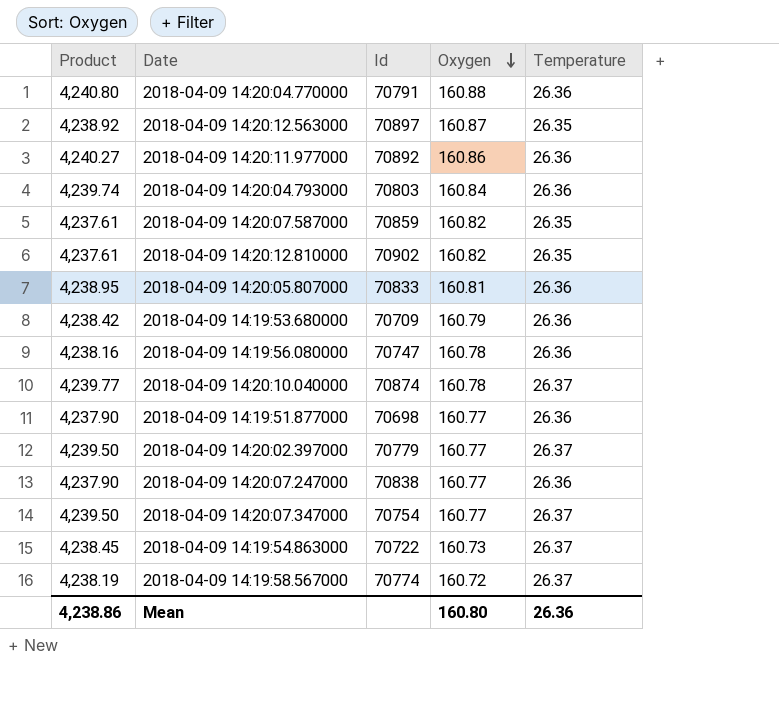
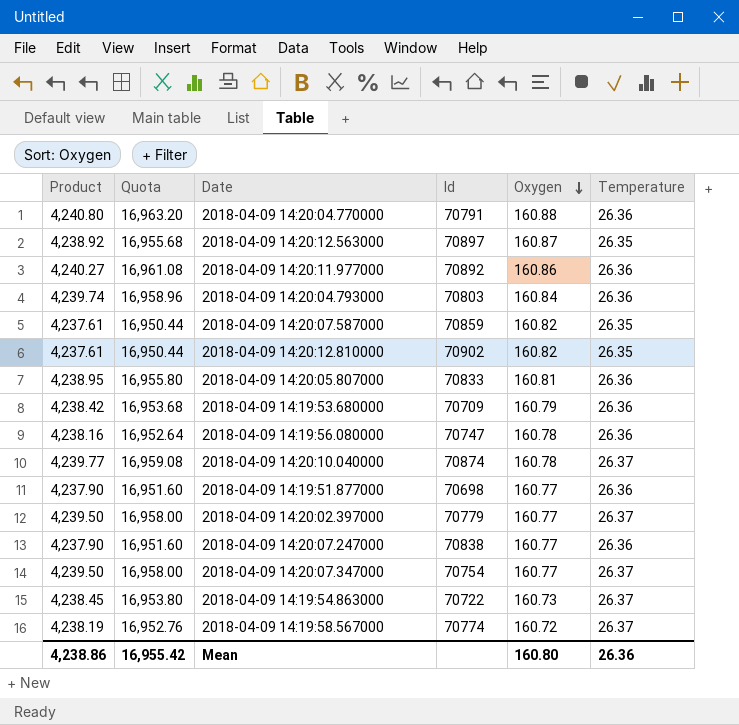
column Quota | formula: none -> [Product] * 4

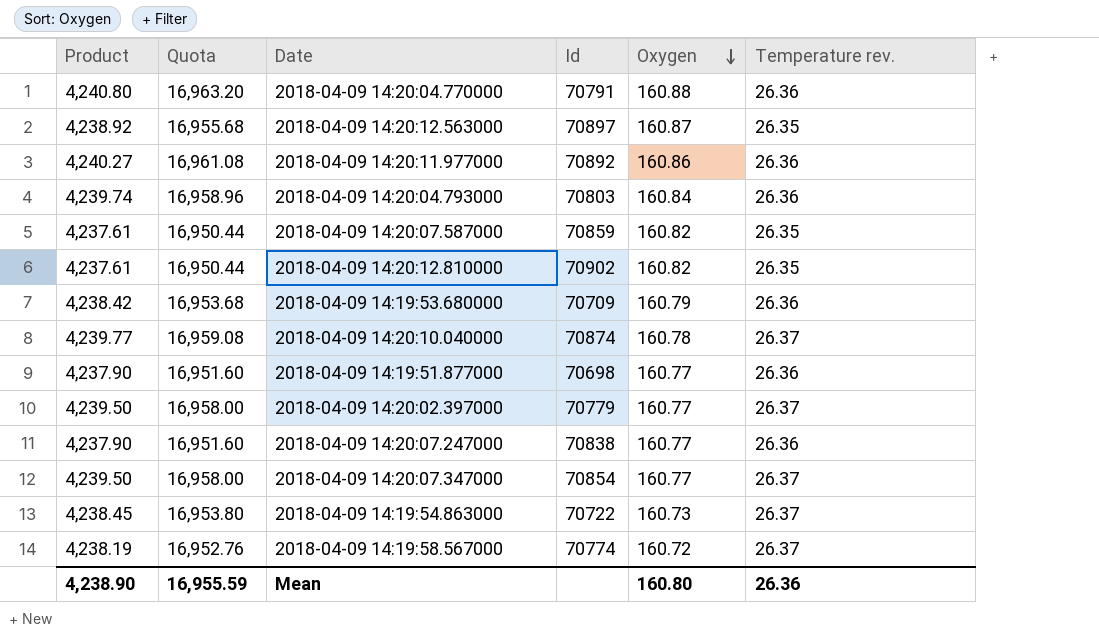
column name: Temperature -> Temperature rev.
row 2018-04-09 14:20:05.807000: 4,238.95 | 16,955.80 | 70833 | 160.81 | 26.36 -> none
row 2018-04-09 14:19:56.080000: 4,238.16 | 16,952.64 | 70747 | 160.78 | 26.36 -> none
2018-04-09 14:20:07.347000 | Id: 70754 -> 70854
Mean | Product: 4,238.86 -> 4,238.90
Mean | Quota: 16,955.42 -> 16,955.59

